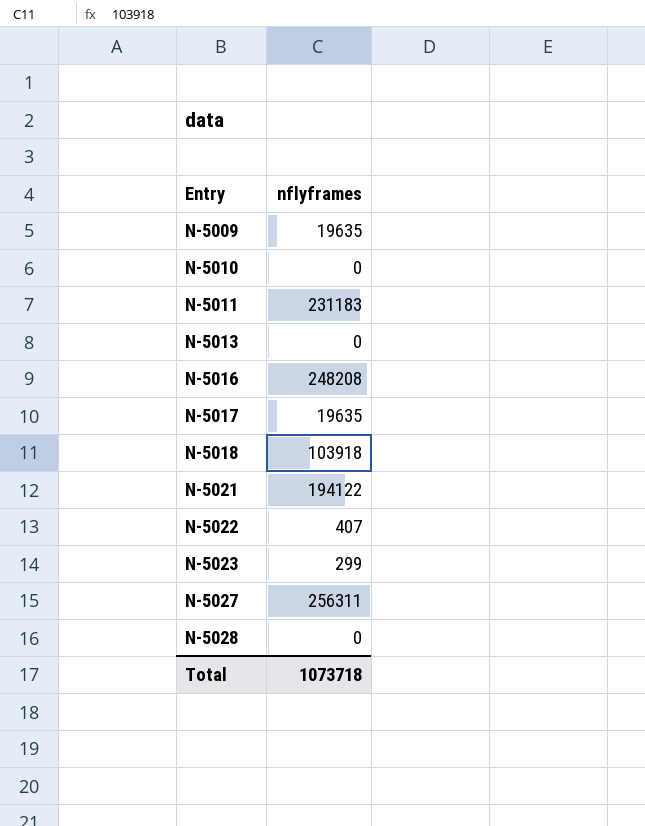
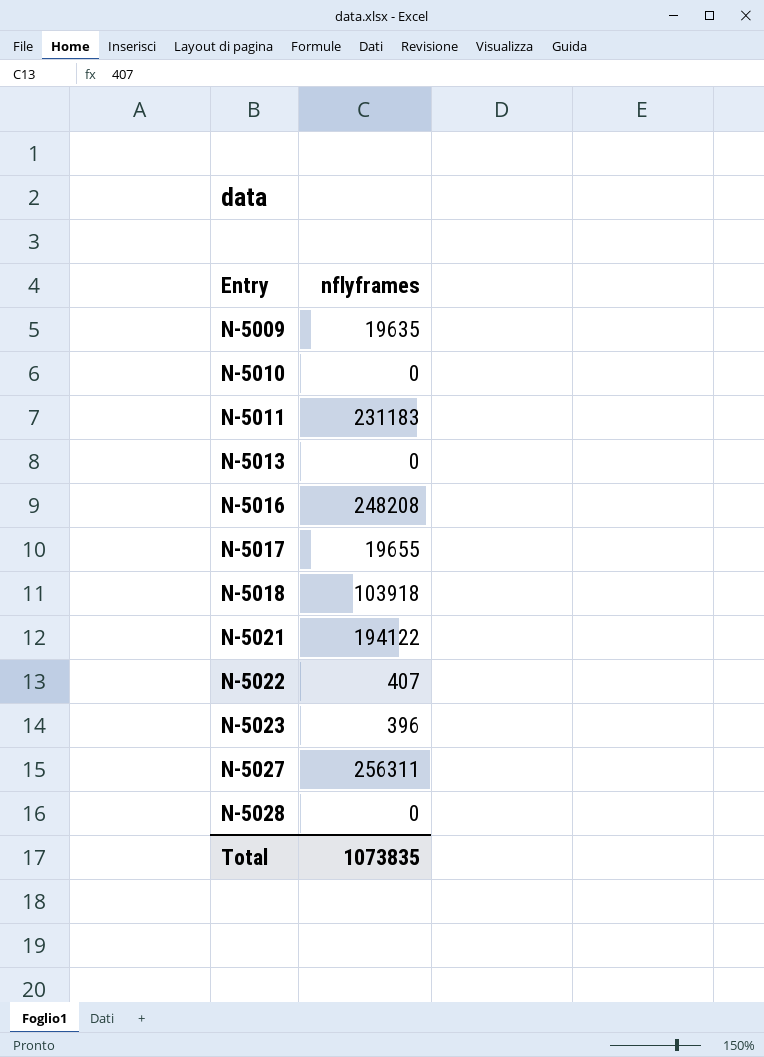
N-5017 | nflyframes: 19635 -> 19655
N-5023 | nflyframes: 299 -> 396
Total | nflyframes: 1073718 -> 1073835

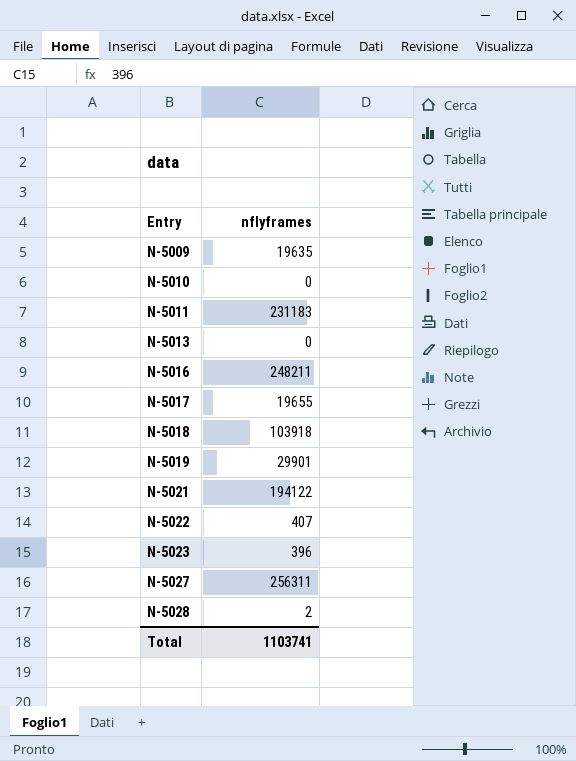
N-5016 | nflyframes: 248208 -> 248211
row N-5019: none -> 29901
N-5028 | nflyframes: 0 -> 2
Total | nflyframes: 1073835 -> 1103741

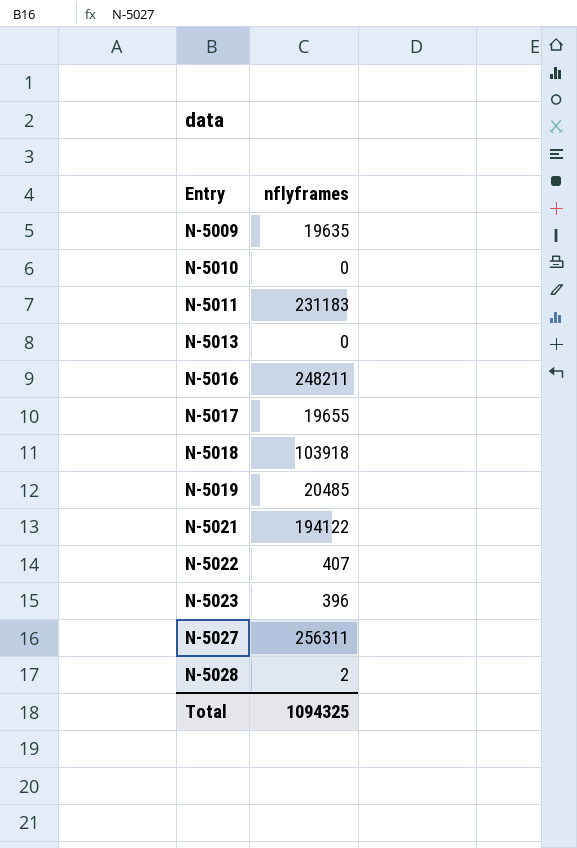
N-5019 | nflyframes: 29901 -> 20485
Total | nflyframes: 1103741 -> 1094325

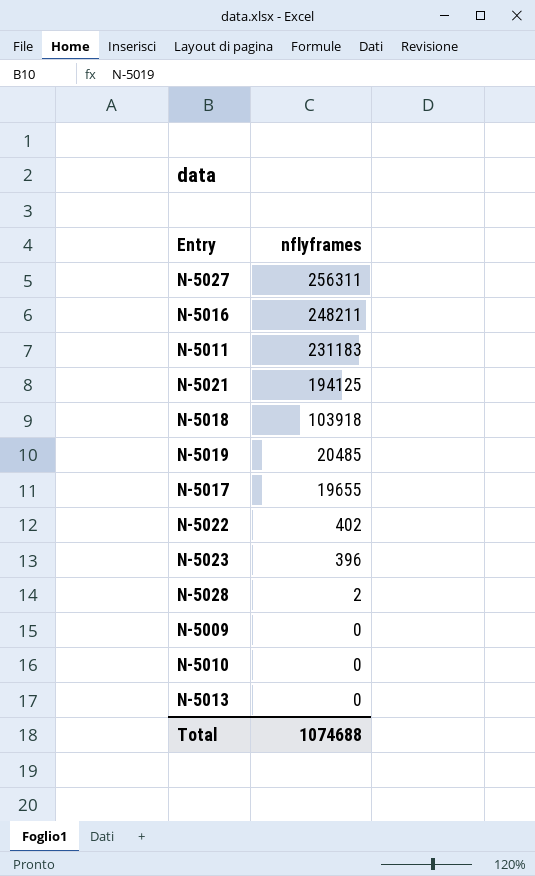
row order: Entry ascending -> nflyframes descending
N-5021 | nflyframes: 194122 -> 194125
N-5022 | nflyframes: 407 -> 402
N-5009 | nflyframes: 19635 -> 0
Total | nflyframes: 1094325 -> 1074688

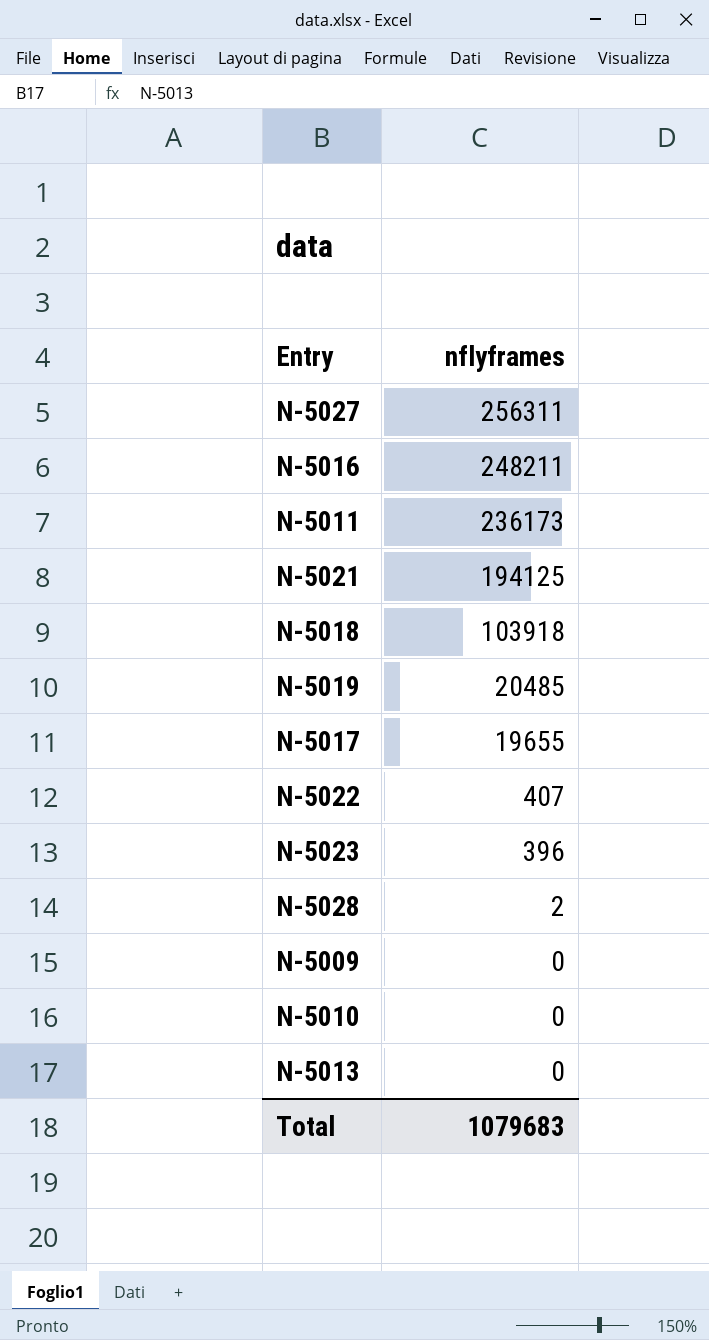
N-5011 | nflyframes: 231183 -> 236173
N-5022 | nflyframes: 402 -> 407
Total | nflyframes: 1074688 -> 1079683

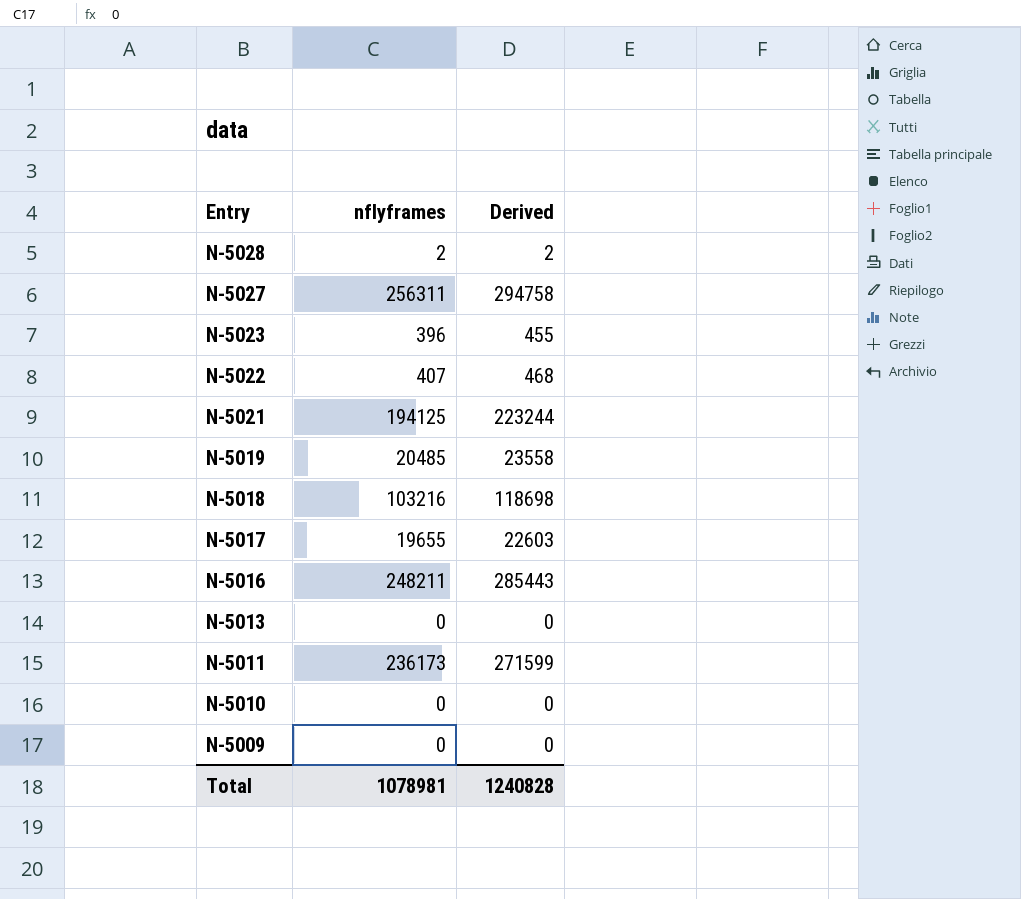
row order: nflyframes descending -> Entry descending
column Derived | formula: none -> [nflyframes] * 1.15
N-5018 | nflyframes: 103918 -> 103216
Total | nflyframes: 1079683 -> 1078981

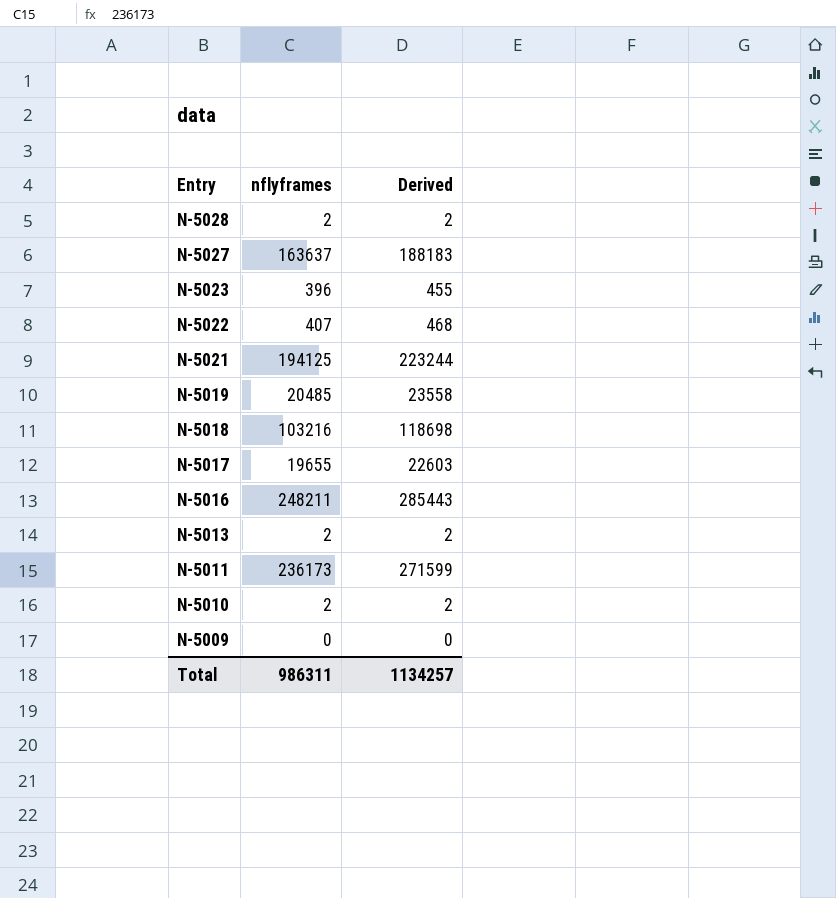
N-5027 | nflyframes: 256311 -> 163637
N-5027 | Derived: 294758 -> 188183
N-5013 | nflyframes: 0 -> 2
N-5013 | Derived: 0 -> 2
N-5010 | nflyframes: 0 -> 2
N-5010 | Derived: 0 -> 2
Total | nflyframes: 1078981 -> 986311
Total | Derived: 1240828 -> 1134257

